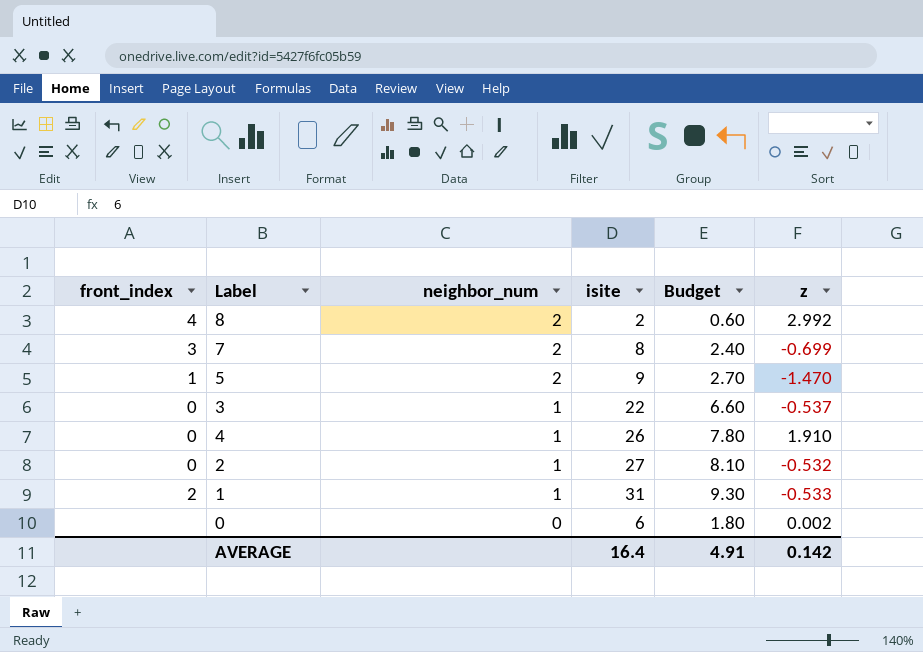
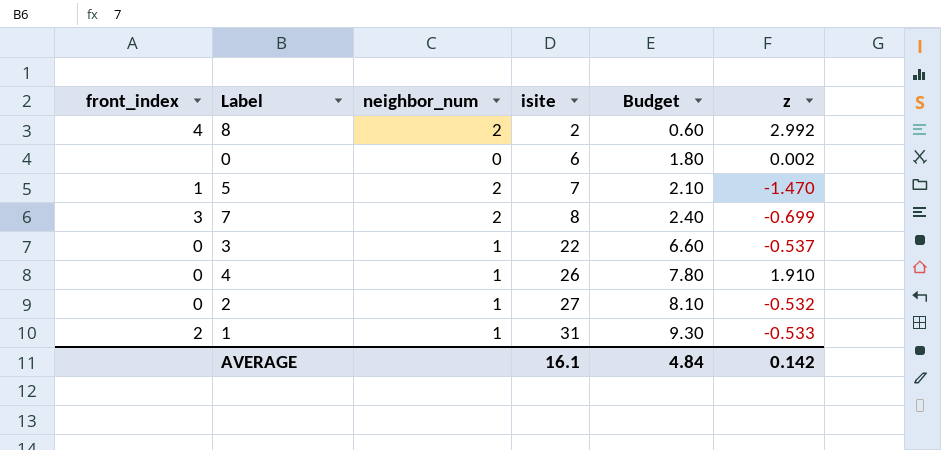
row order: neighbor_num descending -> isite ascending
5 | isite: 9 -> 7
5 | Budget: 2.70 -> 2.10
AVERAGE | isite: 16.4 -> 16.1
AVERAGE | Budget: 4.91 -> 4.84

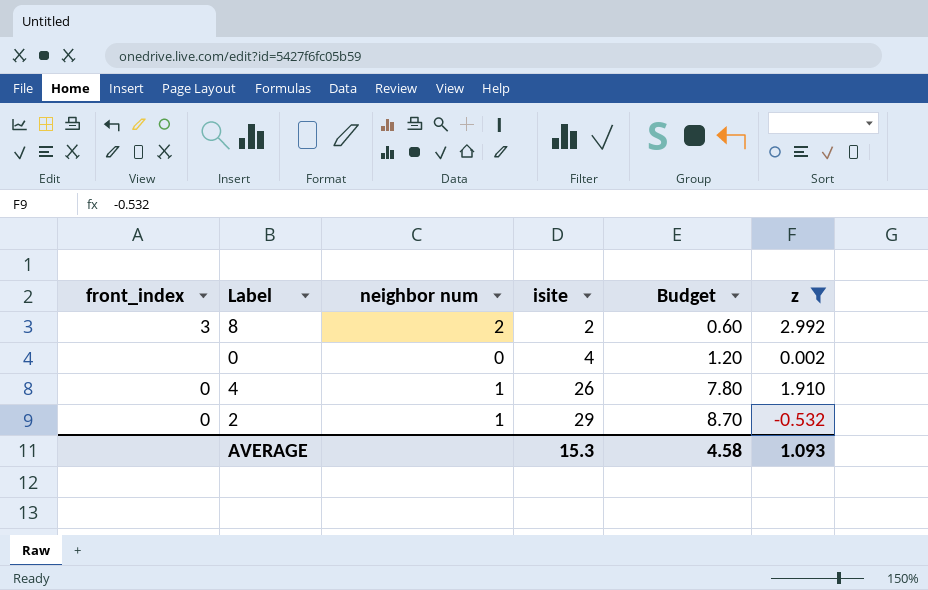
filter: none -> z >= -0.532
column name: neighbor_num -> neighbor num
8 | front_index: 4 -> 3
0 | isite: 6 -> 4
0 | Budget: 1.80 -> 1.20
2 | isite: 27 -> 29
2 | Budget: 8.10 -> 8.70
AVERAGE | isite: 16.1 -> 15.3
AVERAGE | Budget: 4.84 -> 4.58
AVERAGE | z: 0.142 -> 1.093

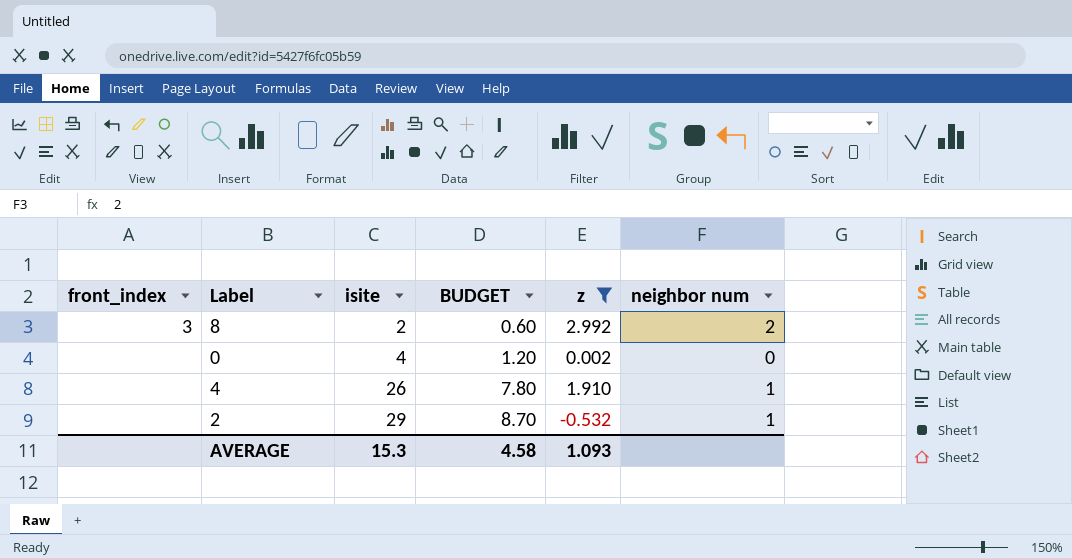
column name: Budget -> BUDGET
column neighbor num | position: 3 -> 6
4 | front_index: 0 -> none
2 | front_index: 0 -> none

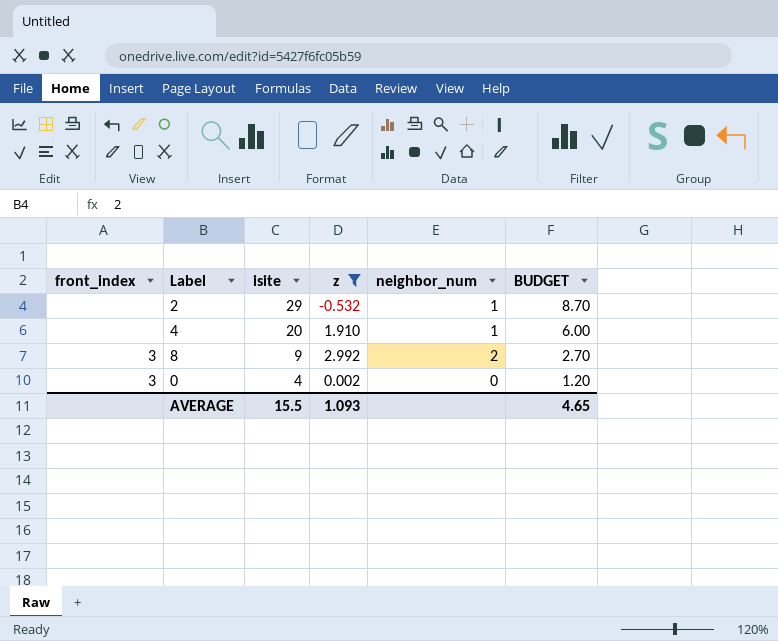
row order: isite ascending -> isite descending
column name: neighbor num -> neighbor_num
column BUDGET | position: 4 -> 6
4 | isite: 26 -> 20
4 | BUDGET: 7.80 -> 6.00
8 | isite: 2 -> 9
8 | BUDGET: 0.60 -> 2.70
0 | front_index: none -> 3
AVERAGE | isite: 15.3 -> 15.5
AVERAGE | BUDGET: 4.58 -> 4.65

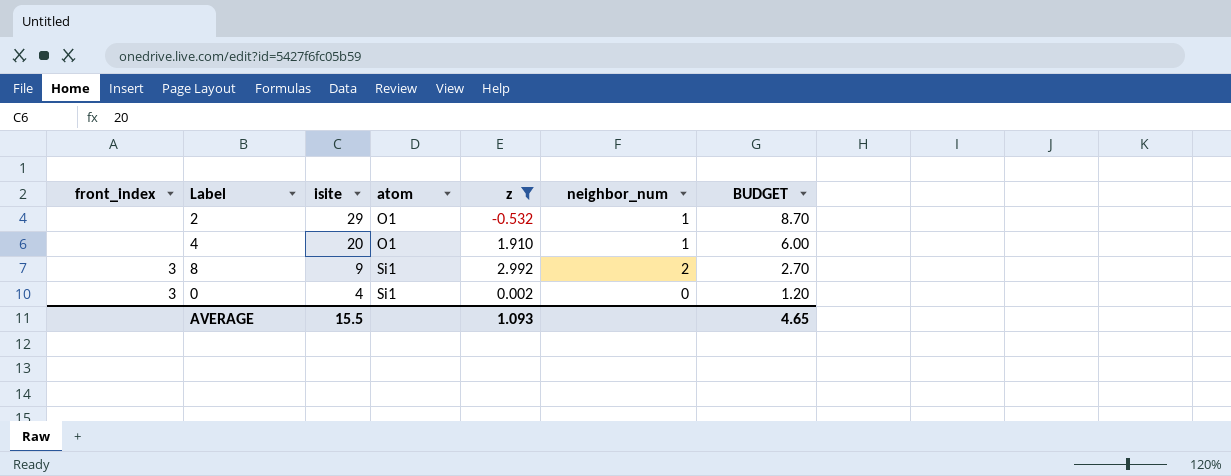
column atom | position: none -> 4

